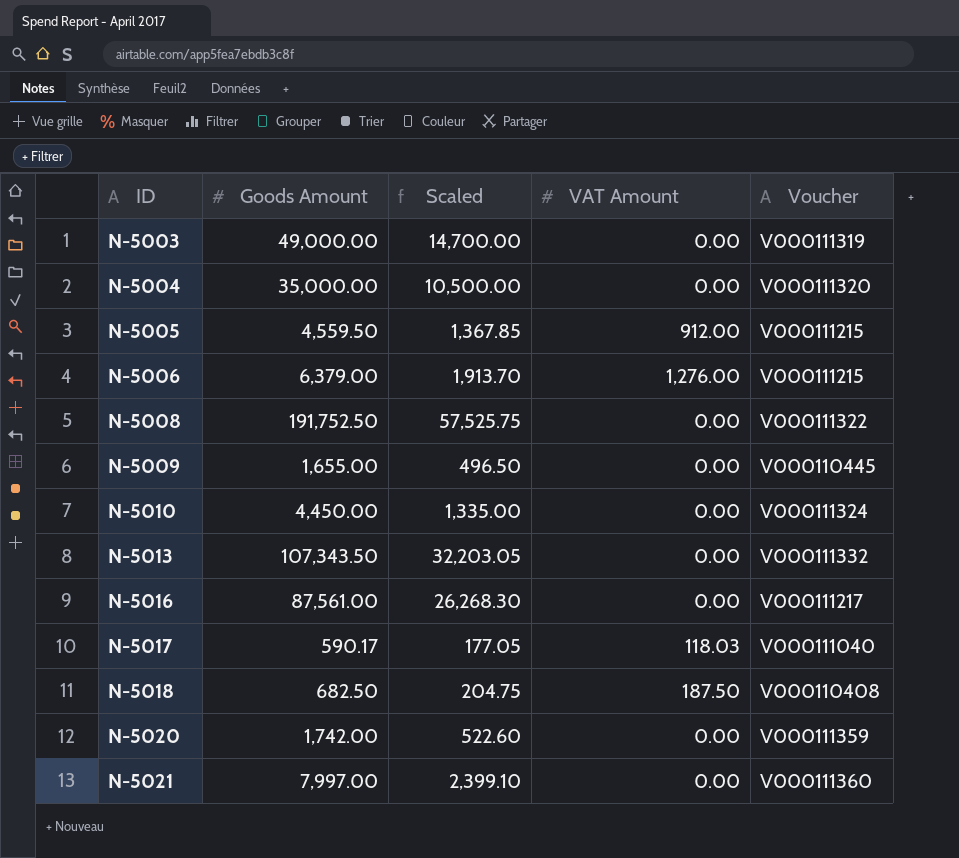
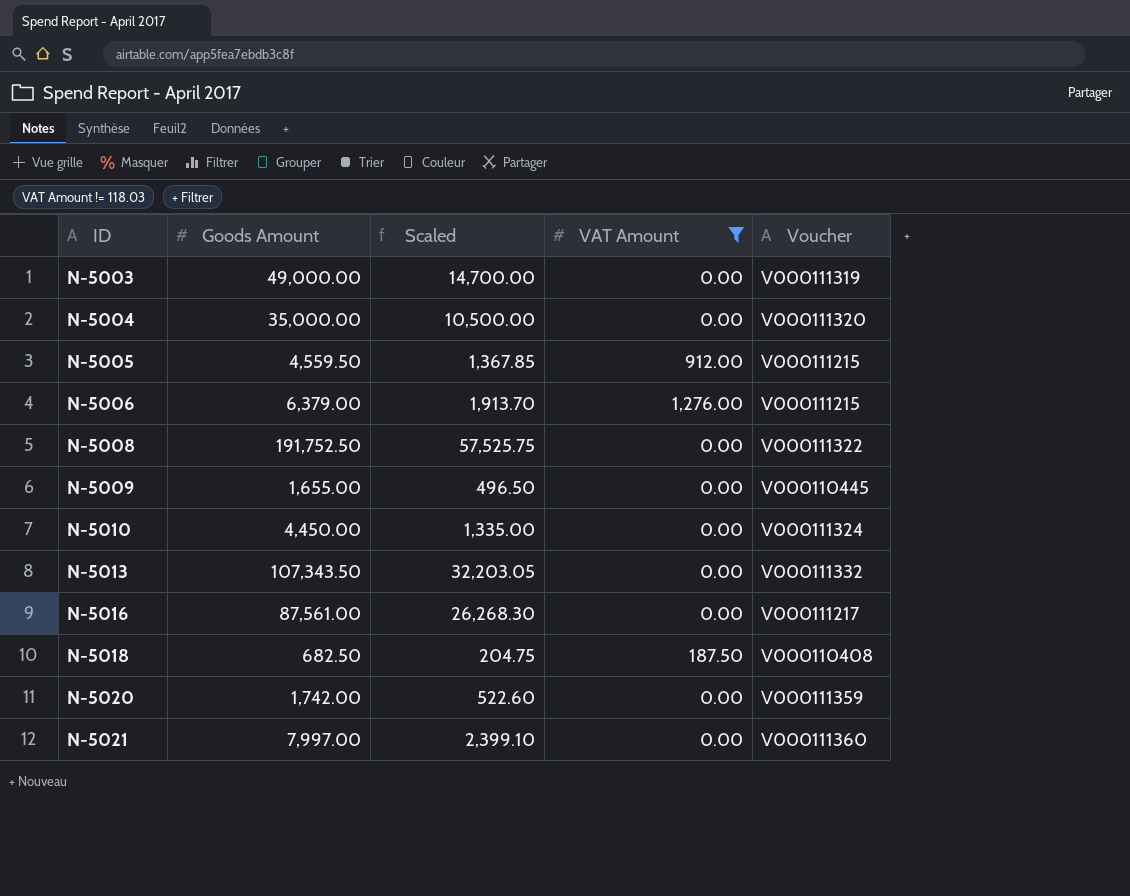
filter: none -> VAT Amount != 118.03

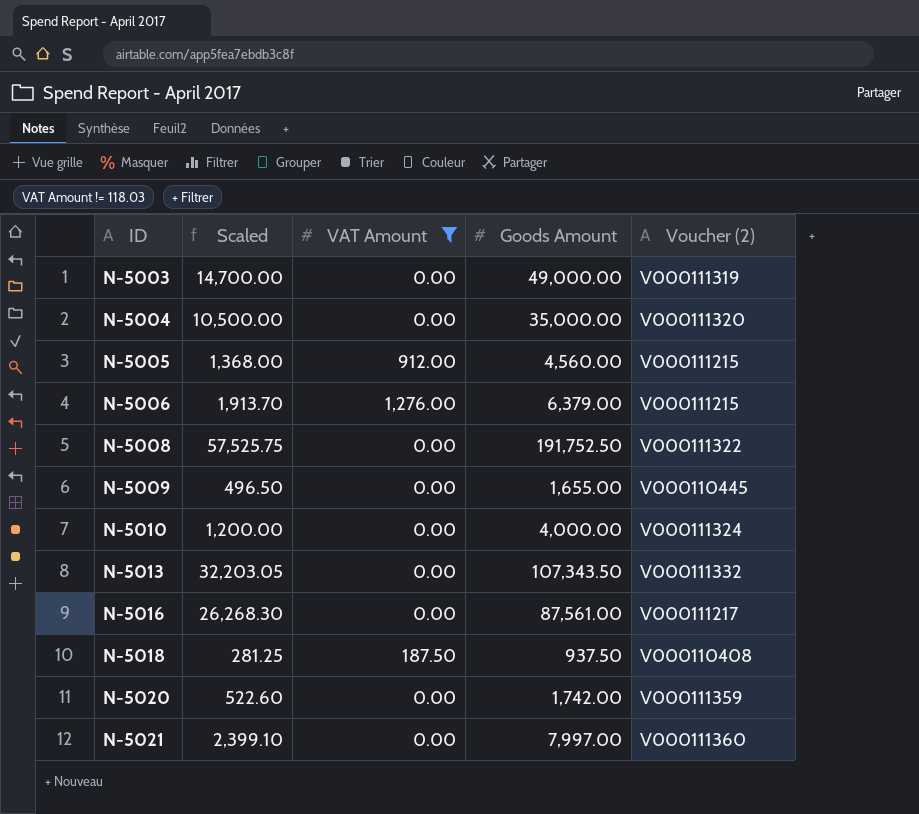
column Goods Amount | position: 2 -> 4
column name: Voucher -> Voucher (2)
N-5005 | Scaled: 1,367.85 -> 1,368.00
N-5005 | Goods Amount: 4,559.50 -> 4,560.00
N-5010 | Scaled: 1,335.00 -> 1,200.00
N-5010 | Goods Amount: 4,450.00 -> 4,000.00
N-5018 | Scaled: 204.75 -> 281.25
N-5018 | Goods Amount: 682.50 -> 937.50

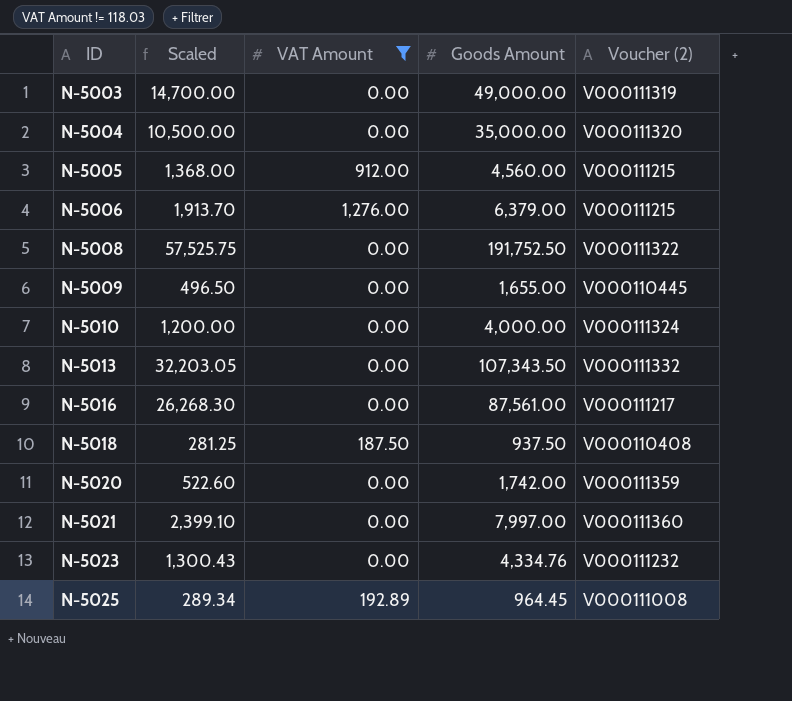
row N-5023: none -> 1,300.43 | 0.00 | 4,334.76 | V000111232
row N-5025: none -> 289.34 | 192.89 | 964.45 | V000111008

